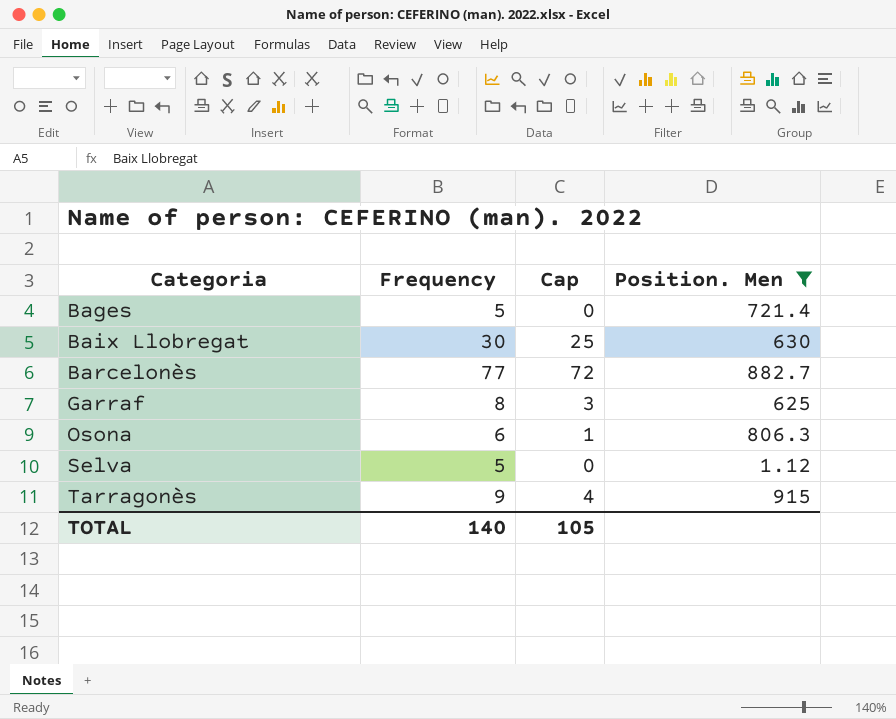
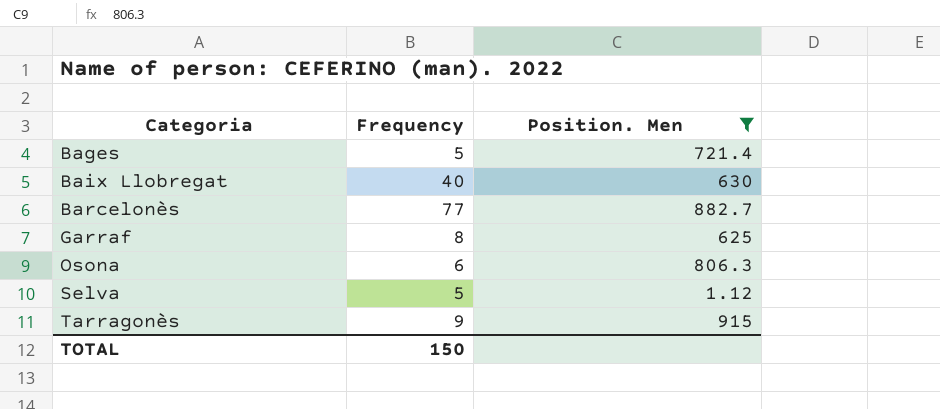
column Cap | formula: [Frequency] - 5 -> none
Baix Llobregat | Frequency: 30 -> 40
TOTAL | Frequency: 140 -> 150

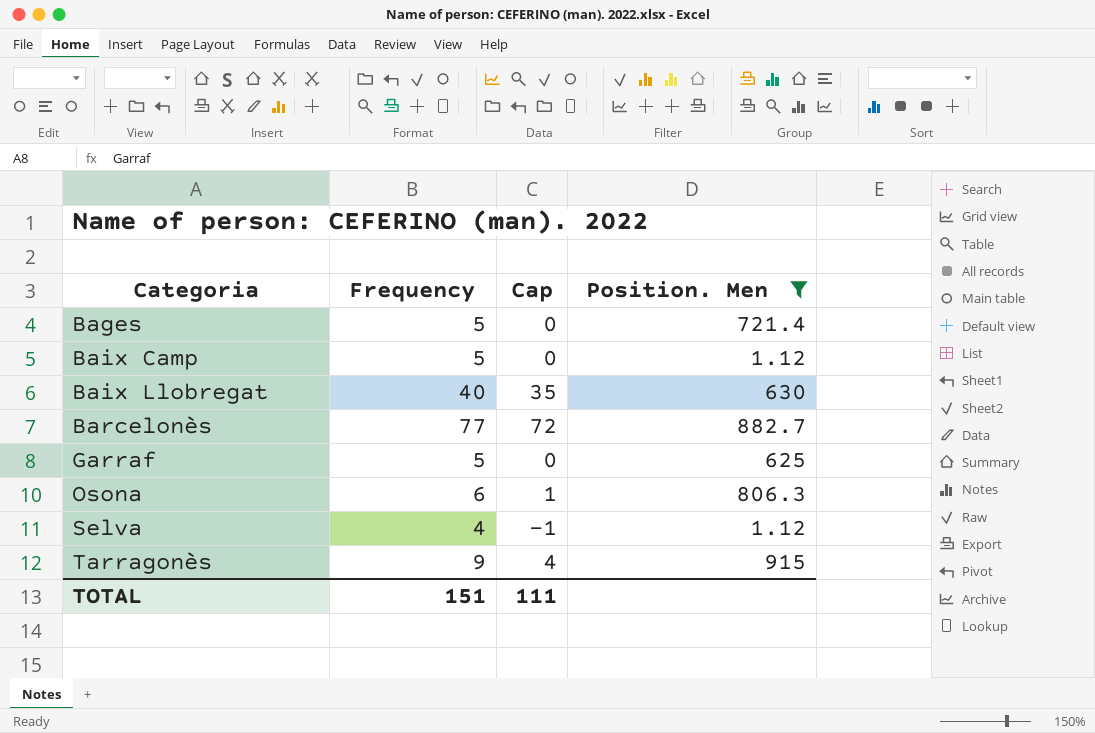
column Cap | formula: none -> [Frequency] - 5
row Baix Camp: none -> 5 | 0 | 1.12
Garraf | Frequency: 8 -> 5
Selva | Frequency: 5 -> 4
TOTAL | Frequency: 150 -> 151

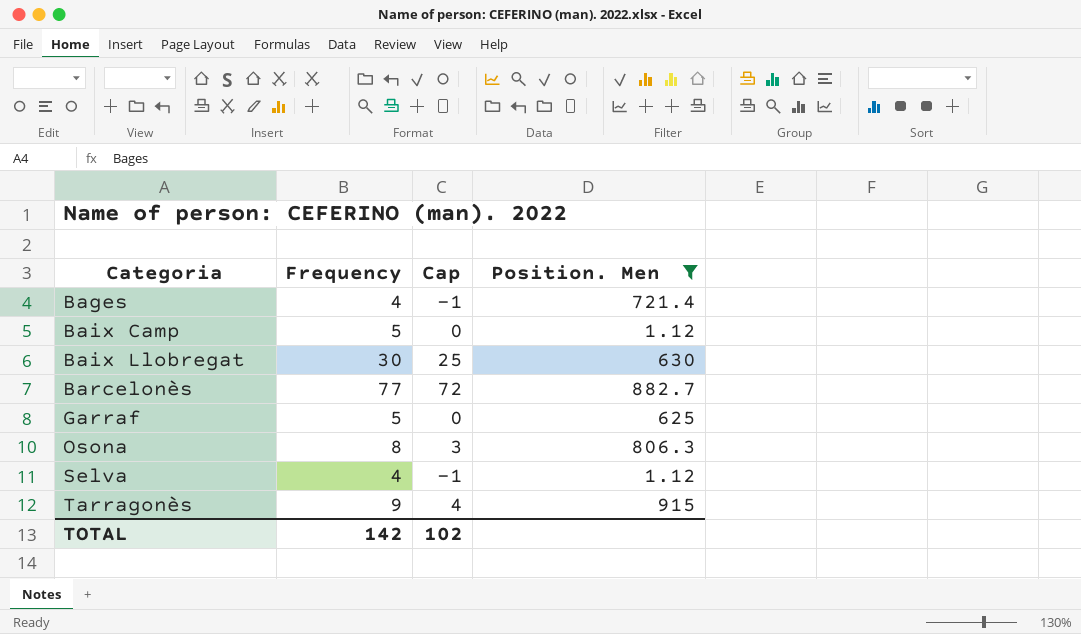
Bages | Frequency: 5 -> 4
Bages | Cap: 0 -> -1
Baix Llobregat | Frequency: 40 -> 30
Baix Llobregat | Cap: 35 -> 25
Osona | Frequency: 6 -> 8
Osona | Cap: 1 -> 3
TOTAL | Frequency: 151 -> 142
TOTAL | Cap: 111 -> 102

